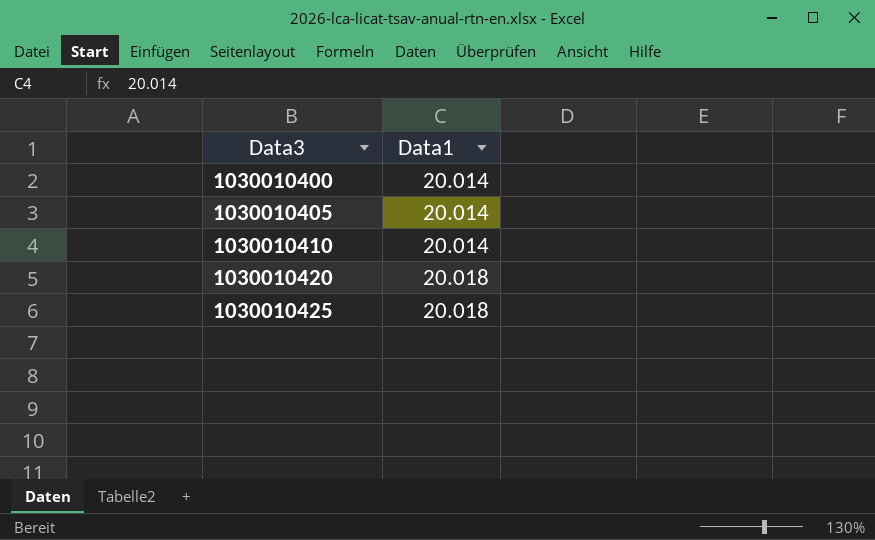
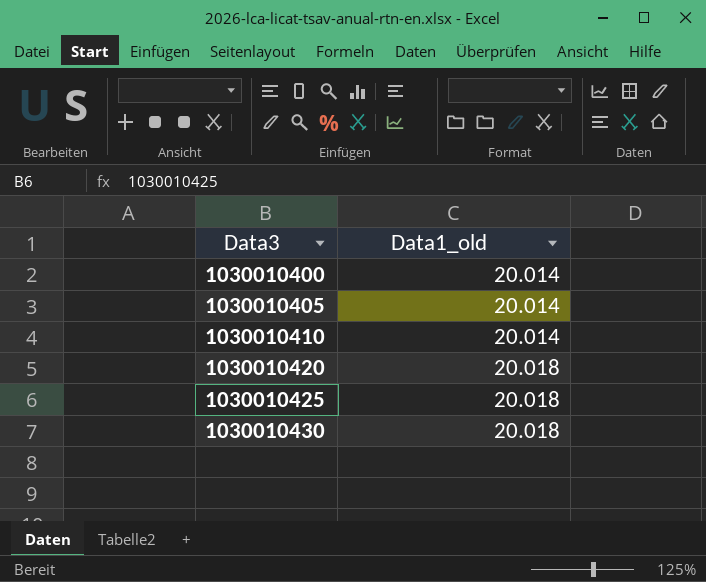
column name: Data1 -> Data1_old
row 1030010430: none -> 20.018

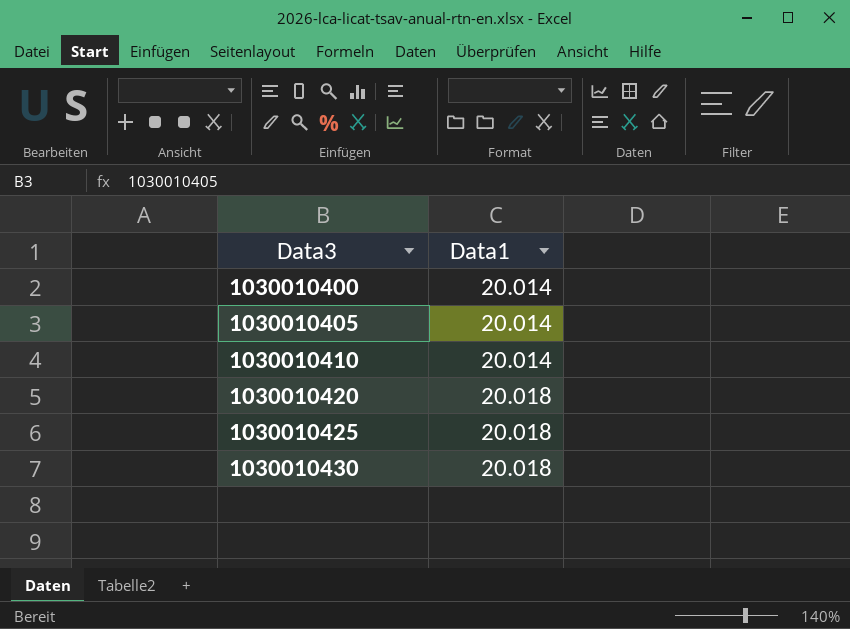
column name: Data1_old -> Data1

